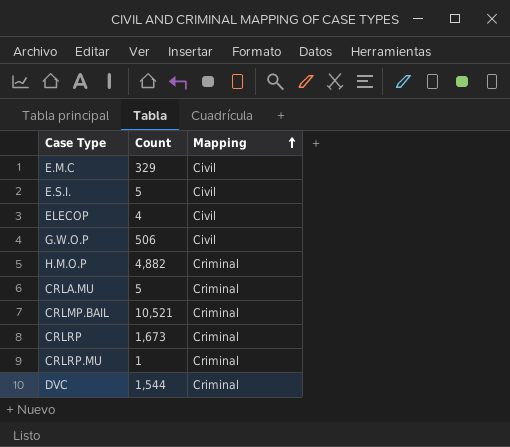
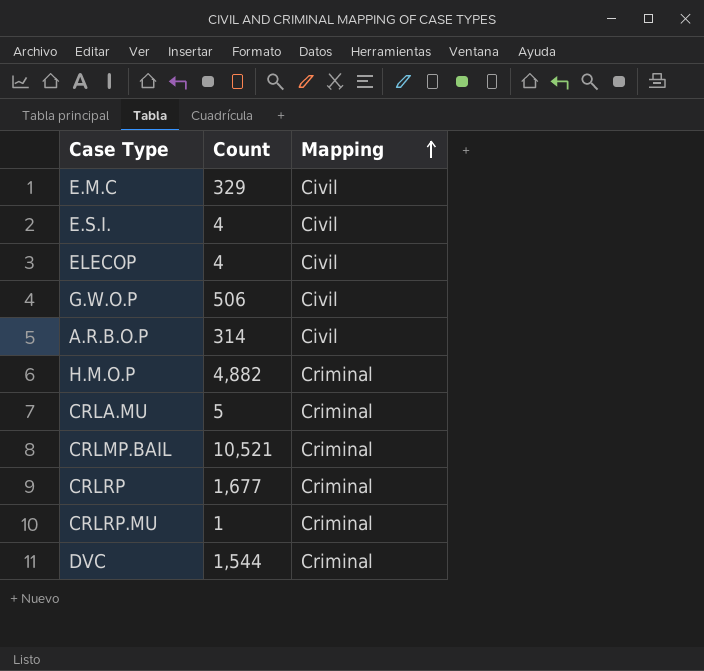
E.S.I. | Count: 5 -> 4
row A.R.B.O.P: none -> 314 | Civil
CRLRP | Count: 1,673 -> 1,677

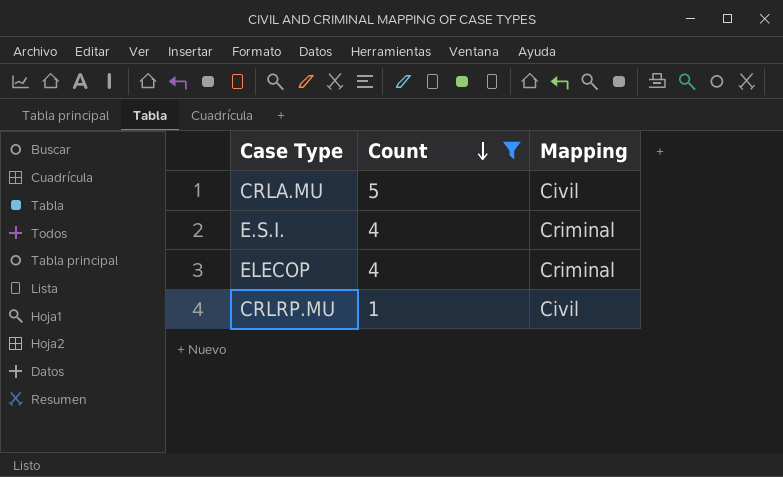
filter: none -> Count <= 5
row order: Mapping ascending -> Count descending
CRLA.MU | Mapping: Criminal -> Civil
E.S.I. | Mapping: Civil -> Criminal
ELECOP | Mapping: Civil -> Criminal
CRLRP.MU | Mapping: Criminal -> Civil

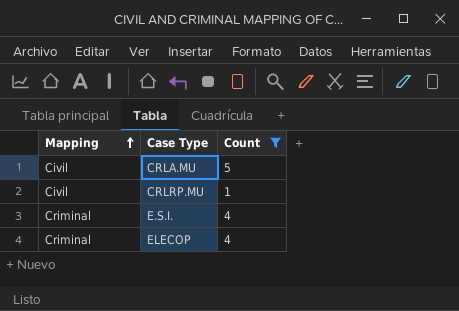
row order: Count descending -> Mapping ascending
column Mapping | position: 3 -> 1

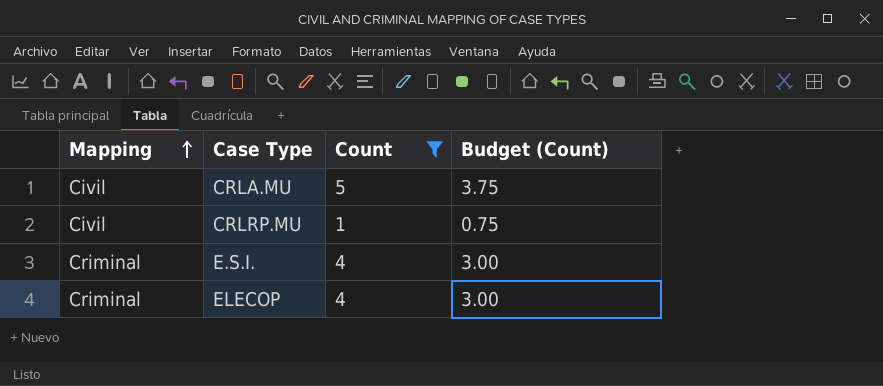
column Budget (Count) | formula: none -> [Count] * 0.75

